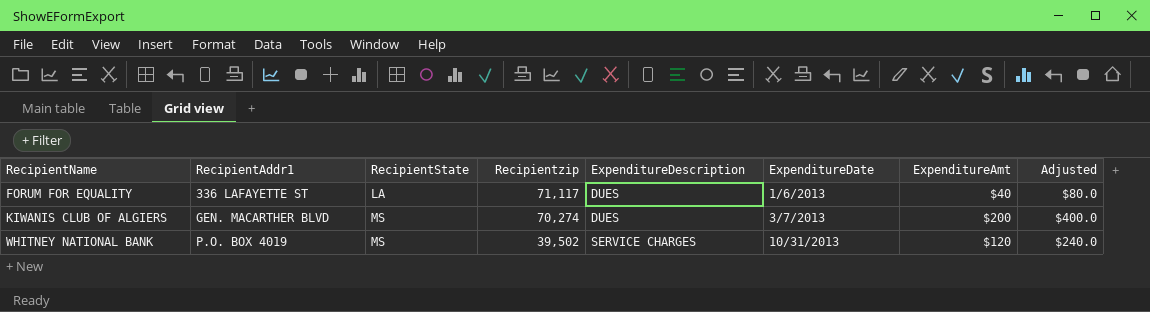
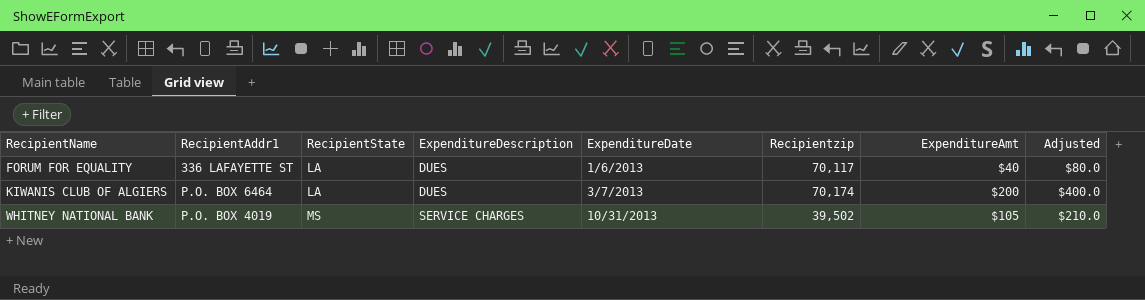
column Recipientzip | position: 4 -> 6
FORUM FOR EQUALITY | Recipientzip: 71,117 -> 70,117
KIWANIS CLUB OF ALGIERS | RecipientAddr1: GEN. MACARTHER BLVD -> P.O. BOX 6464
KIWANIS CLUB OF ALGIERS | RecipientState: MS -> LA
KIWANIS CLUB OF ALGIERS | Recipientzip: 70,274 -> 70,174
WHITNEY NATIONAL BANK | ExpenditureAmt: $120 -> $105
WHITNEY NATIONAL BANK | Adjusted: $240.0 -> $210.0

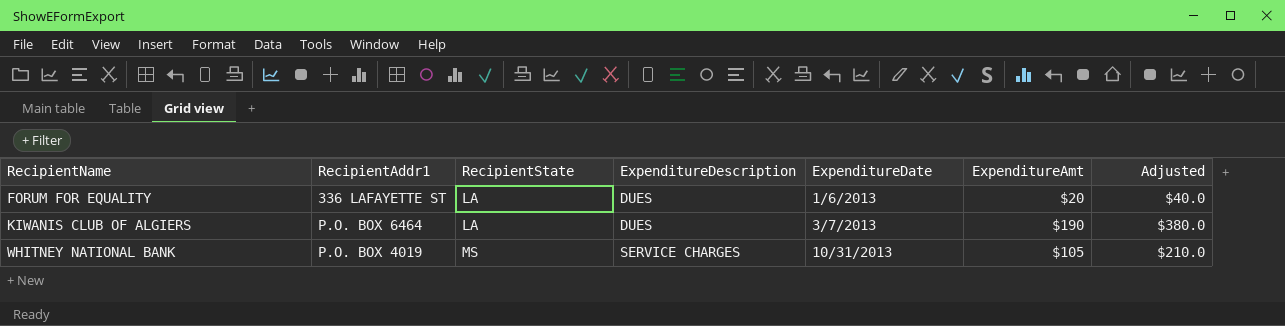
column Recipientzip | position: 6 -> none
FORUM FOR EQUALITY | ExpenditureAmt: $40 -> $20
FORUM FOR EQUALITY | Adjusted: $80.0 -> $40.0
KIWANIS CLUB OF ALGIERS | ExpenditureAmt: $200 -> $190
KIWANIS CLUB OF ALGIERS | Adjusted: $400.0 -> $380.0

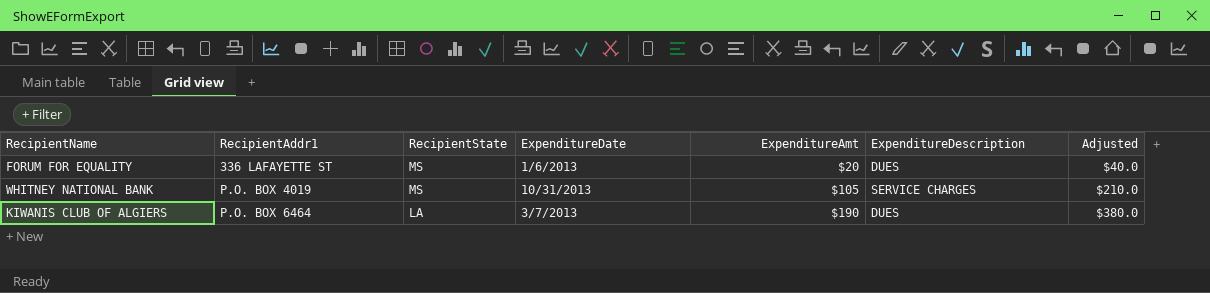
row order: RecipientName ascending -> RecipientAddr1 ascending
column ExpenditureDescription | position: 4 -> 6
FORUM FOR EQUALITY | RecipientState: LA -> MS

